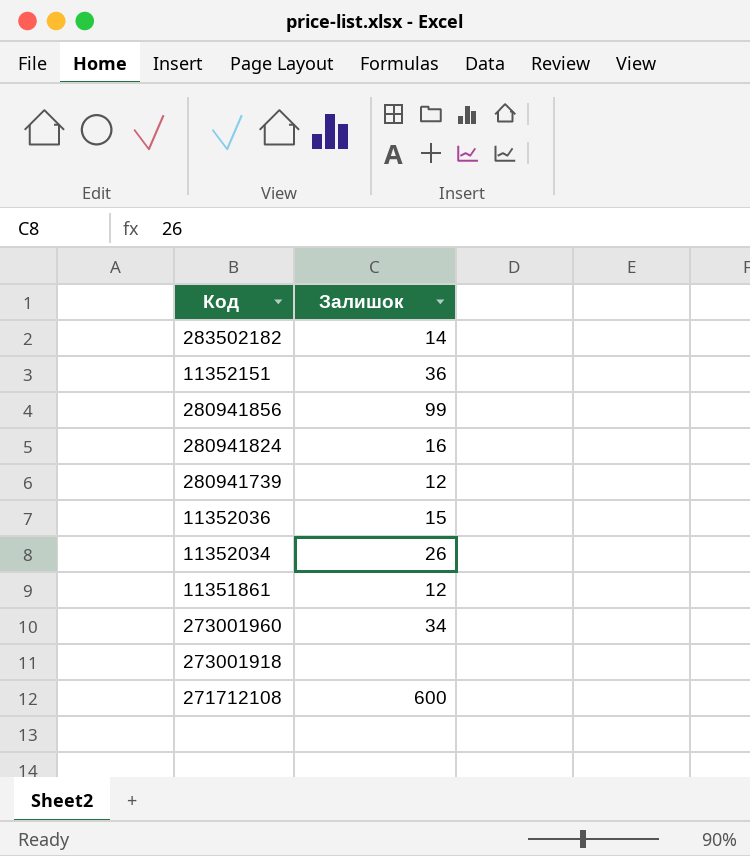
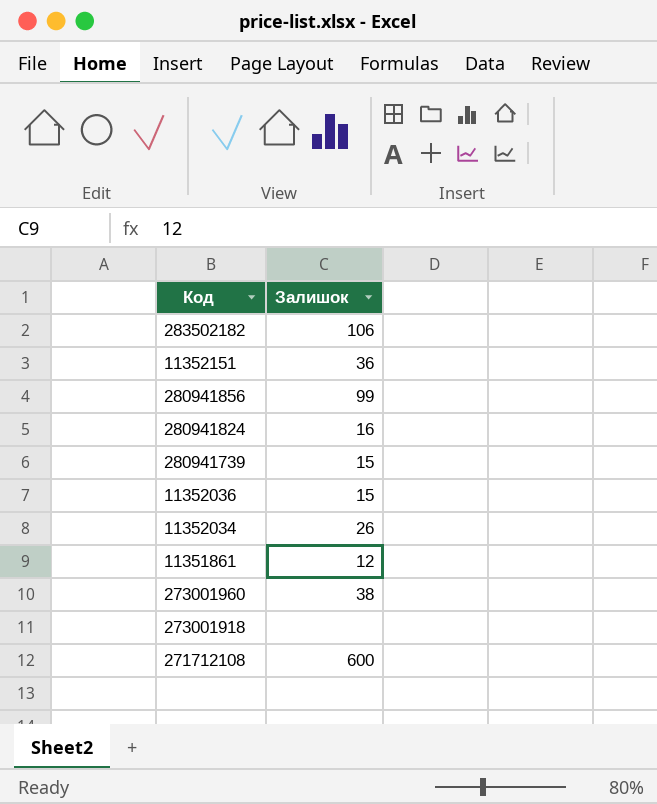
283502182 | Залишок: 14 -> 106
280941739 | Залишок: 12 -> 15
273001960 | Залишок: 34 -> 38

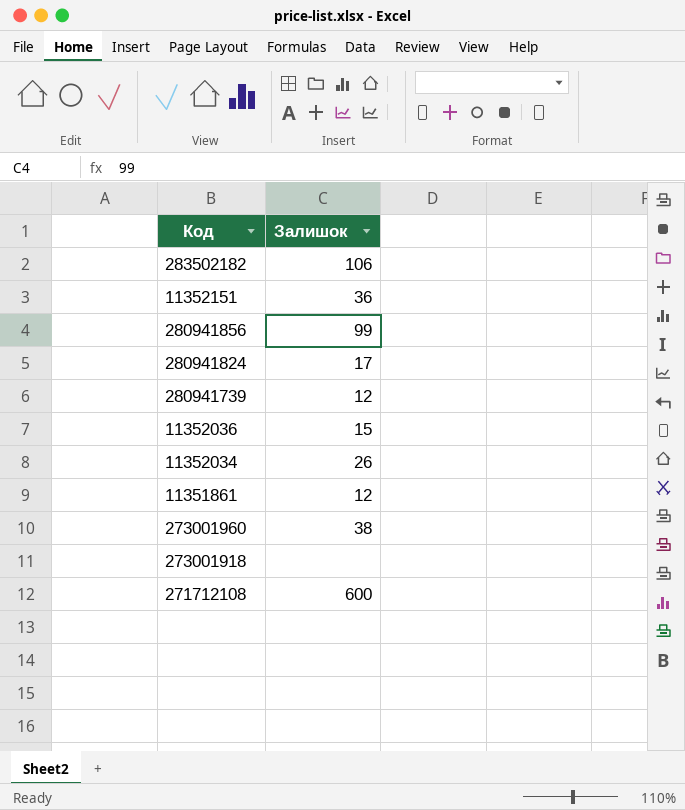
280941824 | Залишок: 16 -> 17
280941739 | Залишок: 15 -> 12

